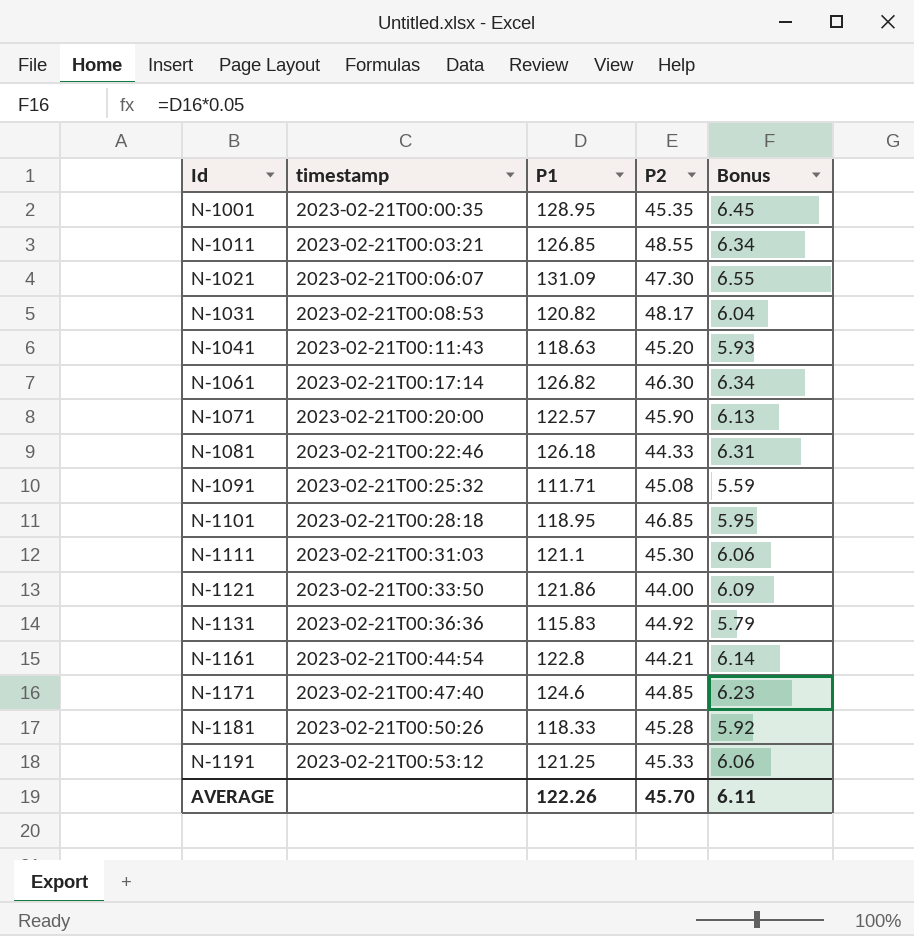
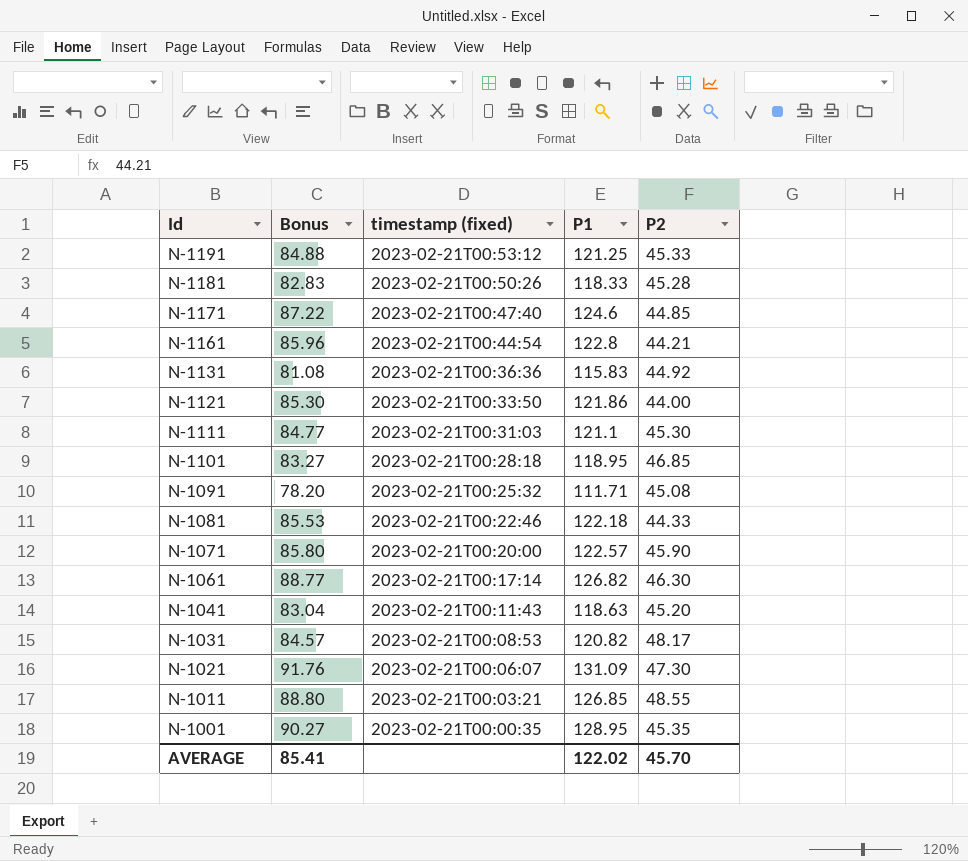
row order: Id ascending -> Id descending
column Bonus | formula: [P1] * 0.05 -> [P1] * 0.7
column Bonus | position: 5 -> 2
column name: timestamp -> timestamp (fixed)
N-1081 | P1: 126.18 -> 122.18
AVERAGE | Bonus: 6.11 -> 85.41
AVERAGE | P1: 122.26 -> 122.02

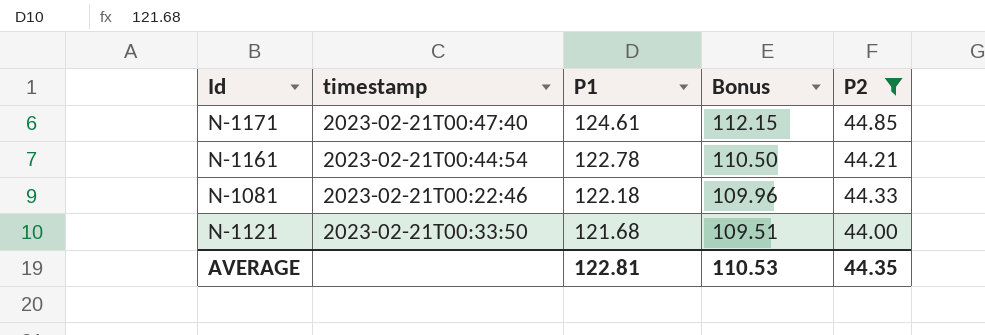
filter: none -> P2 <= 44.85
row order: Id descending -> P1 descending
column name: timestamp (fixed) -> timestamp
column Bonus | formula: [P1] * 0.7 -> [P1] * 0.9
column Bonus | position: 2 -> 4
N-1171 | P1: 124.6 -> 124.61
N-1161 | P1: 122.8 -> 122.78
N-1121 | P1: 121.86 -> 121.68
AVERAGE | P1: 122.02 -> 122.81
AVERAGE | Bonus: 85.41 -> 110.53
AVERAGE | P2: 45.70 -> 44.35

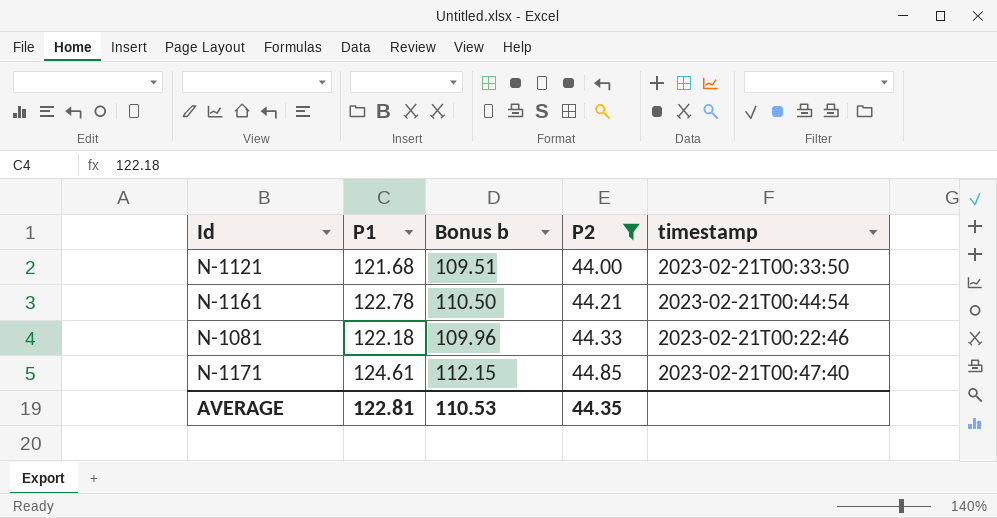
row order: P1 descending -> P2 ascending
column name: Bonus -> Bonus b
column timestamp | position: 2 -> 5

